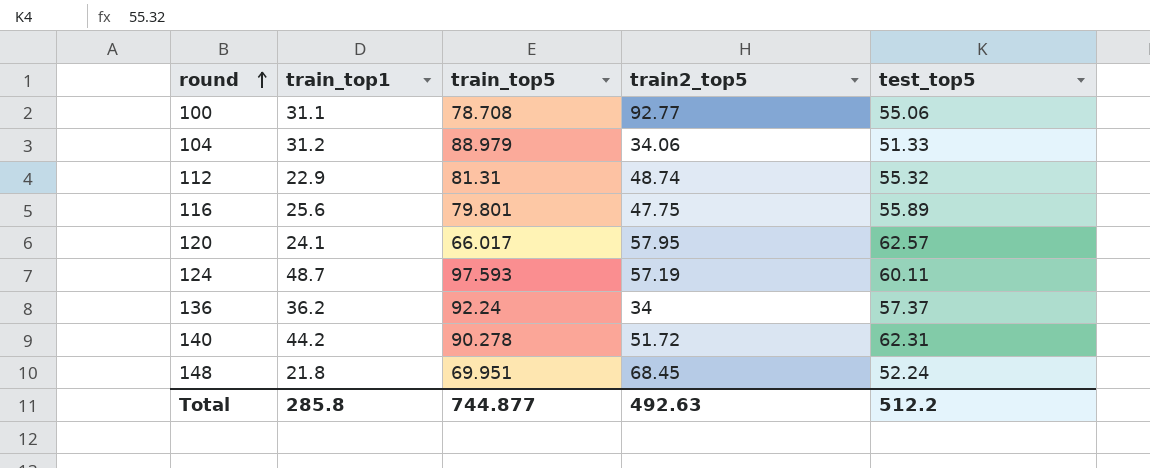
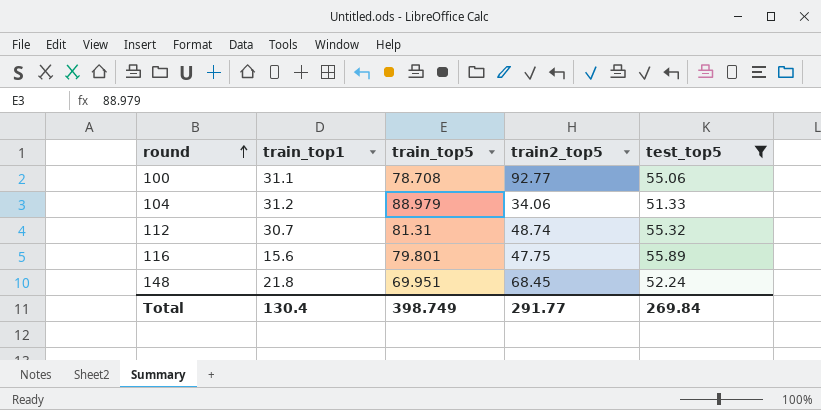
filter: none -> test_top5 <= 55.89
112 | train_top1: 22.9 -> 30.7
116 | train_top1: 25.6 -> 15.6
Total | train_top1: 285.8 -> 130.4
Total | train_top5: 744.877 -> 398.749
Total | train2_top5: 492.63 -> 291.77
Total | test_top5: 512.2 -> 269.84

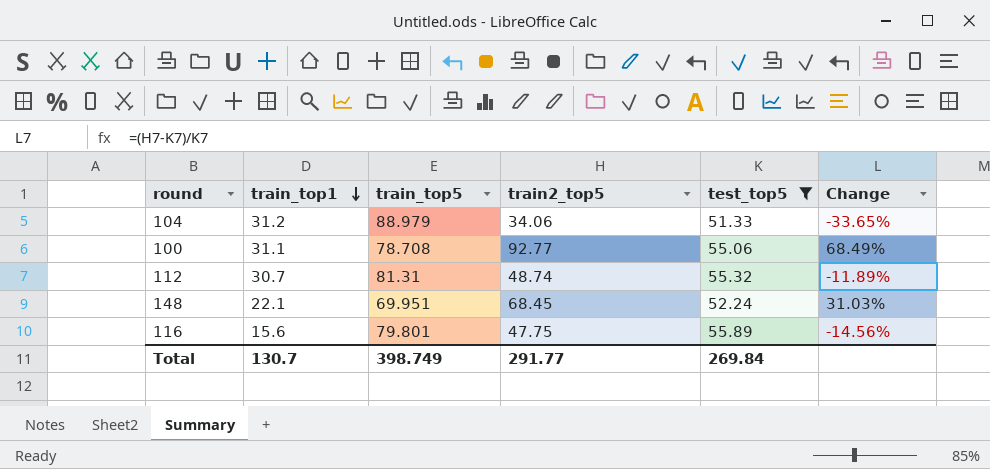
row order: round ascending -> train_top1 descending
column Change | formula: none -> ([train2_top5] - [test_top5]) / [test_top5]
148 | train_top1: 21.8 -> 22.1
Total | train_top1: 130.4 -> 130.7

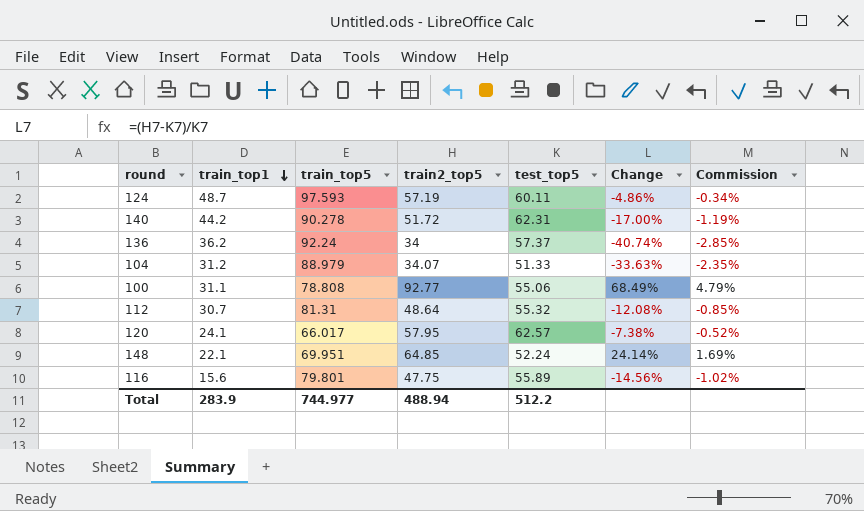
filter: test_top5 <= 55.89 -> none
column Commission | formula: none -> [Change] * 0.07
104 | train2_top5: 34.06 -> 34.07
104 | Change: -33.65% -> -33.63%
100 | train_top5: 78.708 -> 78.808
112 | train2_top5: 48.74 -> 48.64
112 | Change: -11.89% -> -12.08%
148 | train2_top5: 68.45 -> 64.85
148 | Change: 31.03% -> 24.14%
Total | train_top1: 130.7 -> 283.9
Total | train_top5: 398.749 -> 744.977
Total | train2_top5: 291.77 -> 488.94
Total | test_top5: 269.84 -> 512.2

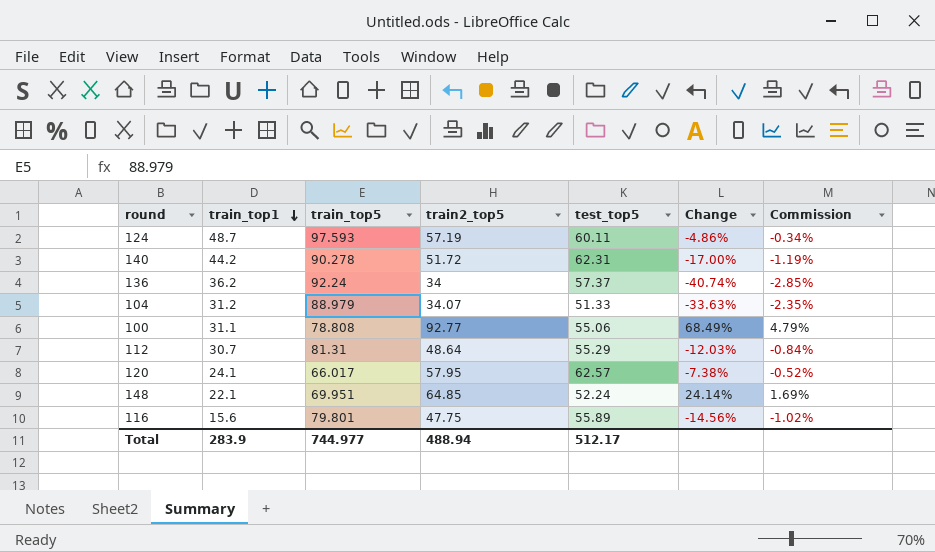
112 | test_top5: 55.32 -> 55.29
112 | Change: -12.08% -> -12.03%
112 | Commission: -0.85% -> -0.84%
Total | test_top5: 512.2 -> 512.17

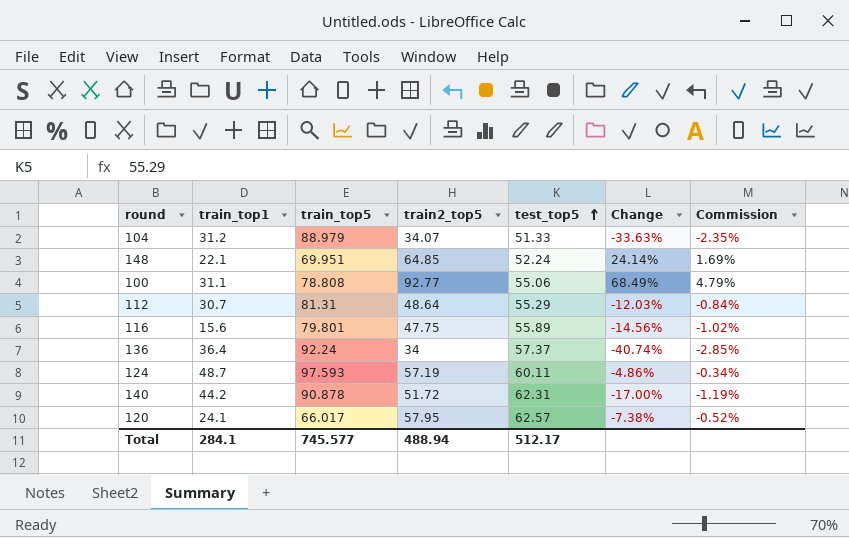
row order: train_top1 descending -> test_top5 ascending
136 | train_top1: 36.2 -> 36.4
140 | train_top5: 90.278 -> 90.878
Total | train_top1: 283.9 -> 284.1
Total | train_top5: 744.977 -> 745.577

